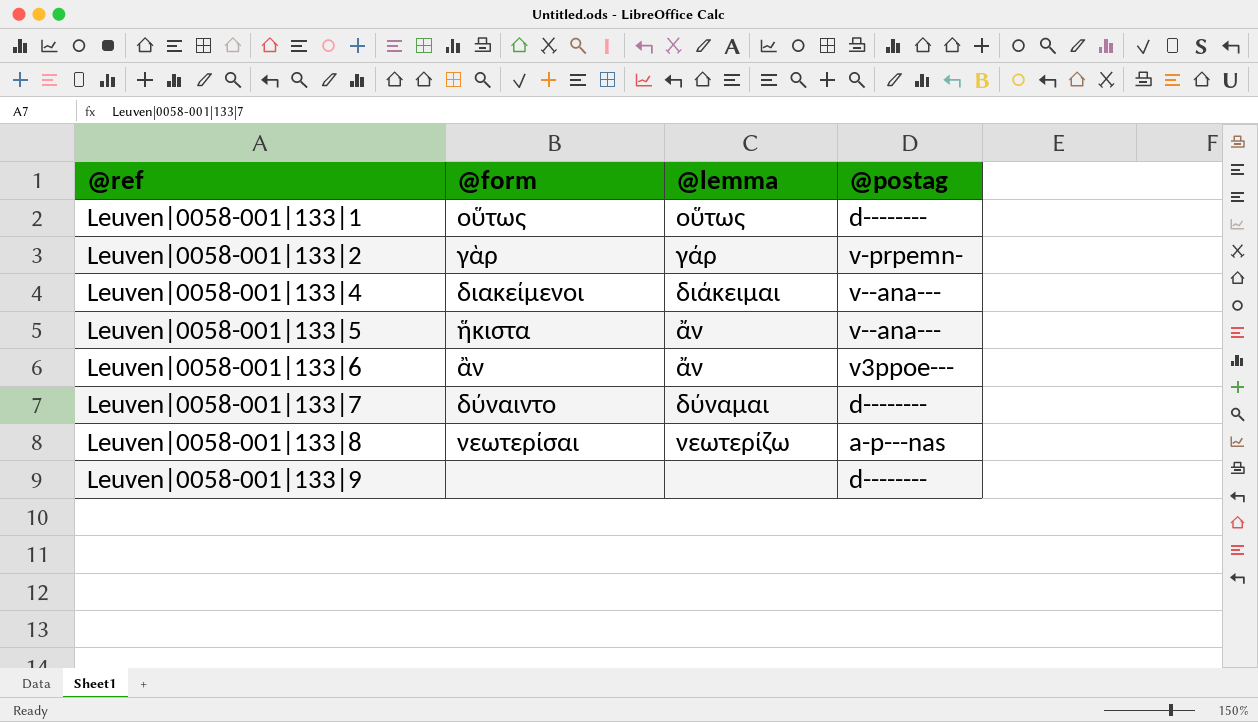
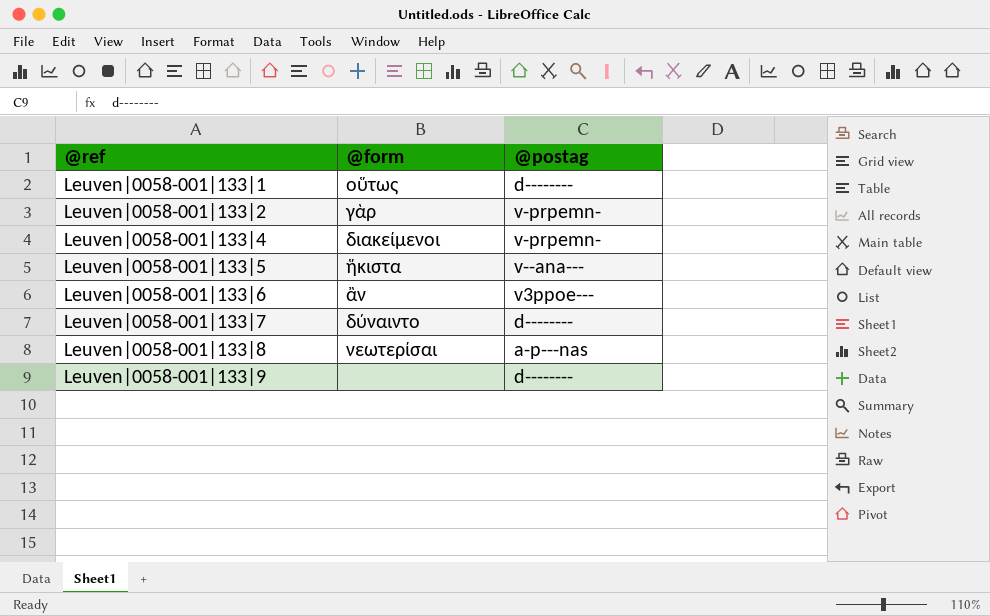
column @lemma | position: 3 -> none
Leuven|0058-001|133|4 | @postag: v--ana--- -> v-prpemn-

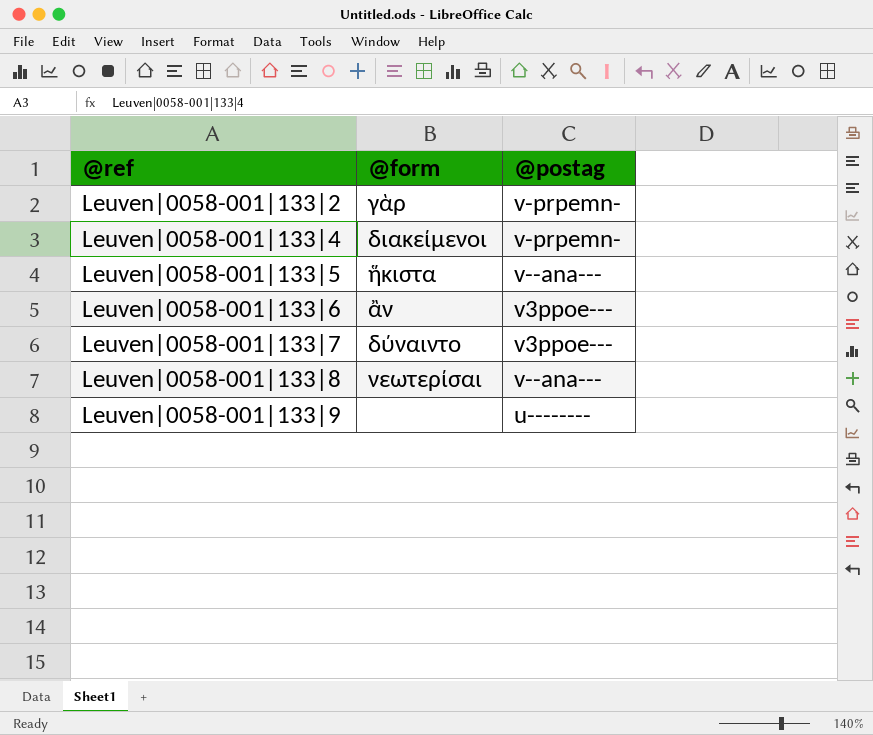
row Leuven|0058-001|133|1: οὕτως | d-------- -> none
Leuven|0058-001|133|7 | @postag: d-------- -> v3ppoe---
Leuven|0058-001|133|8 | @postag: a-p---nas -> v--ana---
Leuven|0058-001|133|9 | @postag: d-------- -> u--------

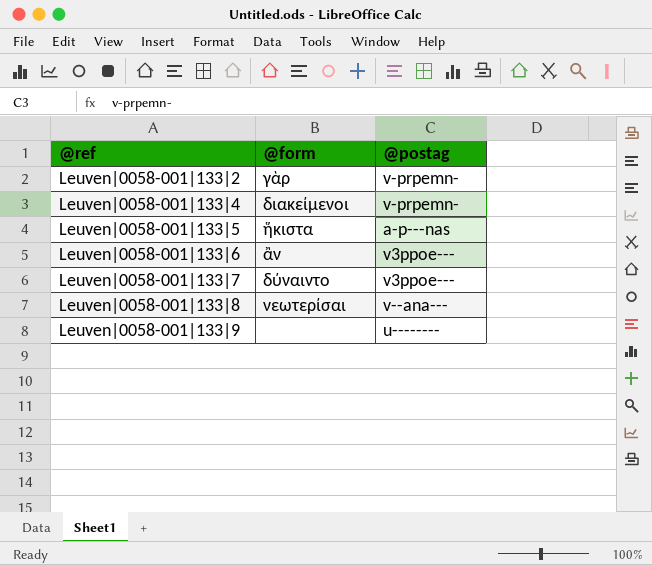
Leuven|0058-001|133|5 | @postag: v--ana--- -> a-p---nas

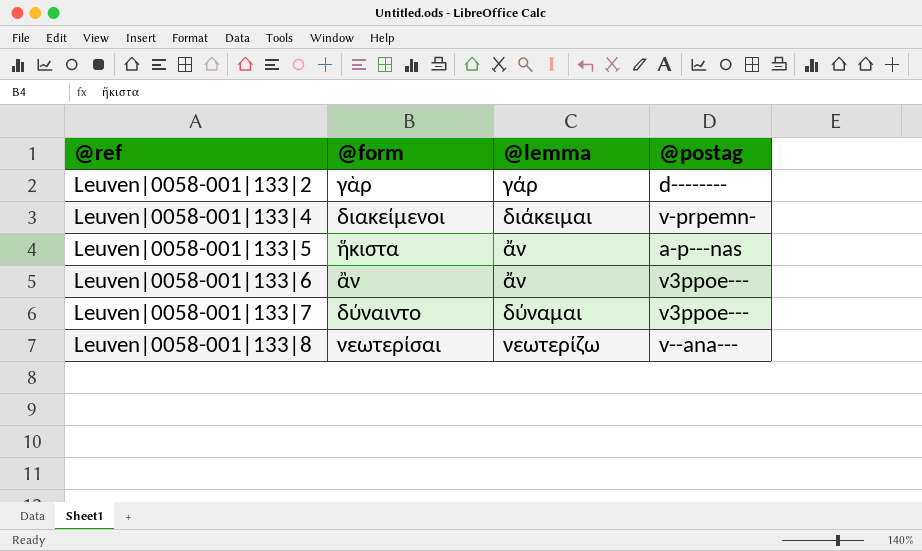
column @lemma | position: none -> 3
row Leuven|0058-001|133|9: none | u-------- -> none
Leuven|0058-001|133|2 | @postag: v-prpemn- -> d--------

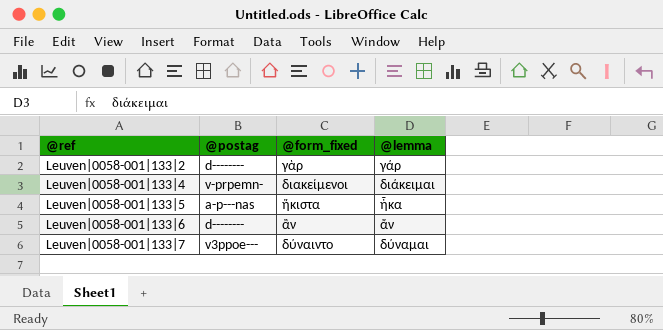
column @postag | position: 4 -> 2
column name: @form -> @form_fixed
row Leuven|0058-001|133|8: νεωτερίσαι | νεωτερίζω | v--ana--- -> none
Leuven|0058-001|133|5 | @lemma: ἄν -> ἦκα
Leuven|0058-001|133|6 | @postag: v3ppoe--- -> d--------

